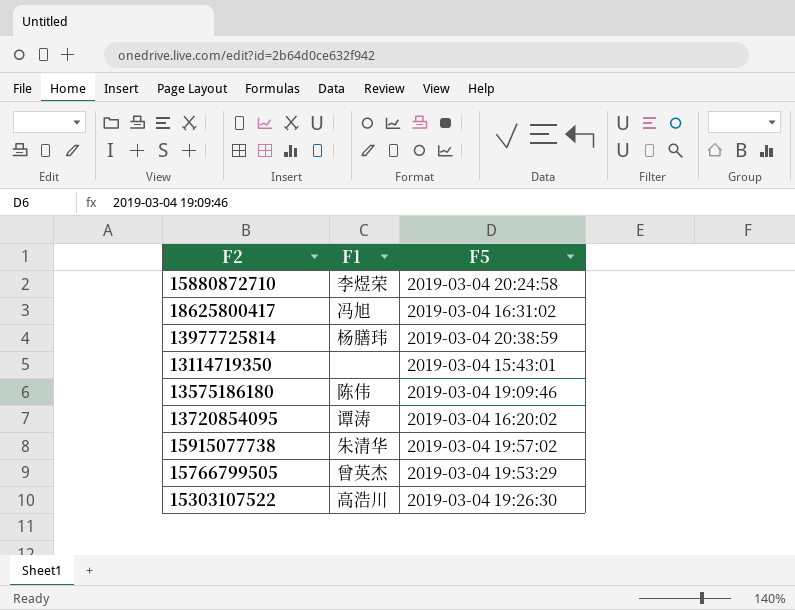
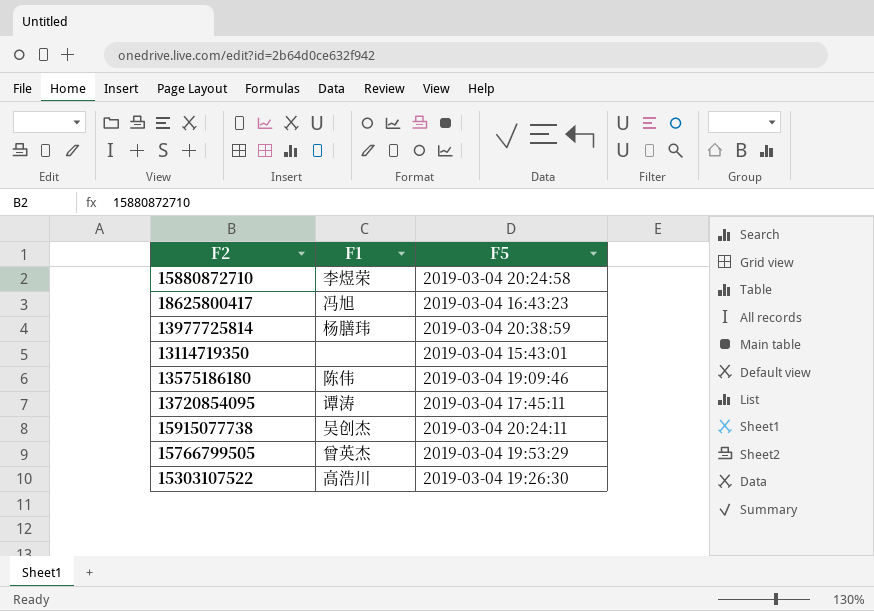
18625800417 | F5: 2019-03-04 16:31:02 -> 2019-03-04 16:43:23
13720854095 | F5: 2019-03-04 16:20:02 -> 2019-03-04 17:45:11
15915077738 | F1: 朱清华 -> 吴创杰
15915077738 | F5: 2019-03-04 19:57:02 -> 2019-03-04 20:24:11

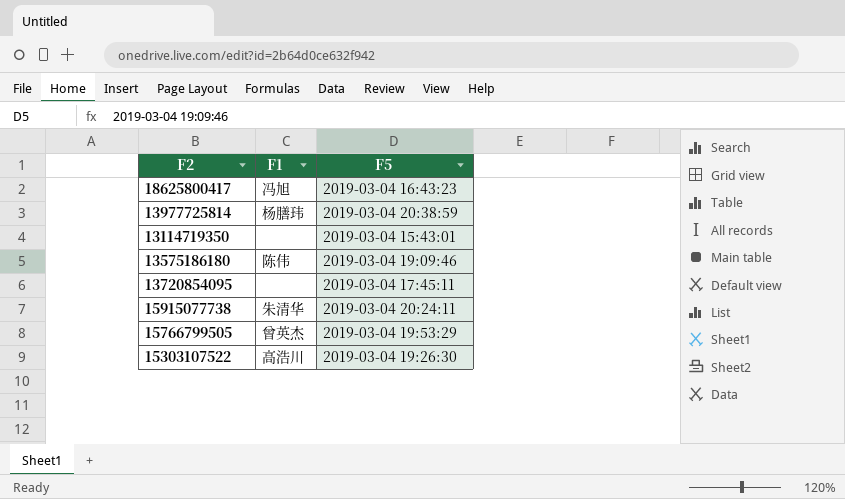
row 15880872710: 李煜荣 | 2019-03-04 20:24:58 -> none
13720854095 | F1: 谭涛 -> none
15915077738 | F1: 吴创杰 -> 朱清华

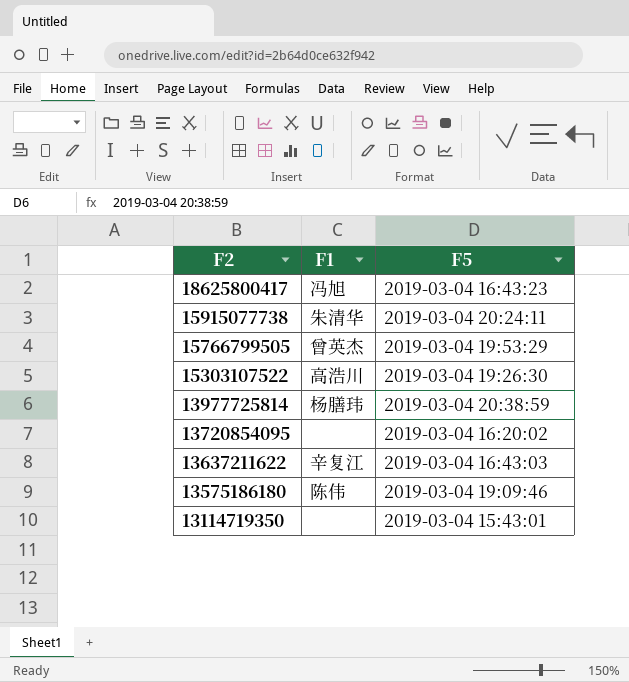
row order: none -> F2 descending
13720854095 | F5: 2019-03-04 17:45:11 -> 2019-03-04 16:20:02
row 13637211622: none -> 辛复江 | 2019-03-04 16:43:03

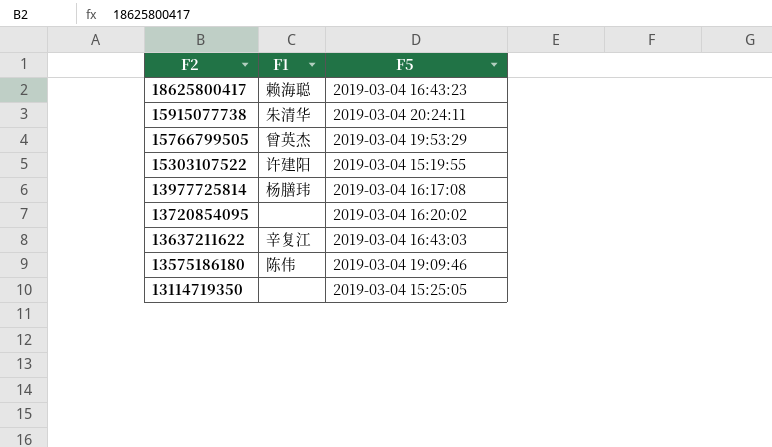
18625800417 | F1: 冯旭 -> 赖海聪
15303107522 | F1: 高浩川 -> 许建阳
15303107522 | F5: 2019-03-04 19:26:30 -> 2019-03-04 15:19:55
13977725814 | F5: 2019-03-04 20:38:59 -> 2019-03-04 16:17:08
13114719350 | F5: 2019-03-04 15:43:01 -> 2019-03-04 15:25:05

